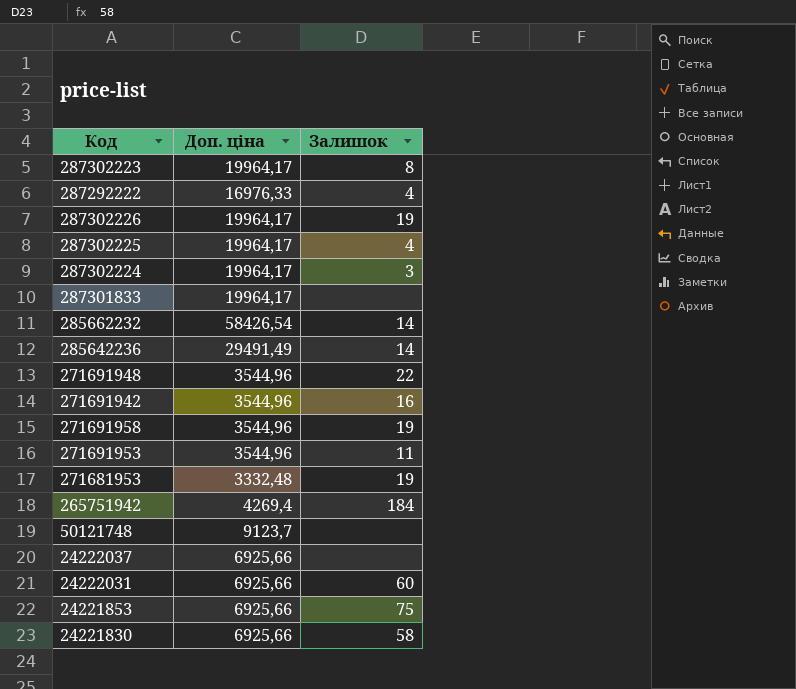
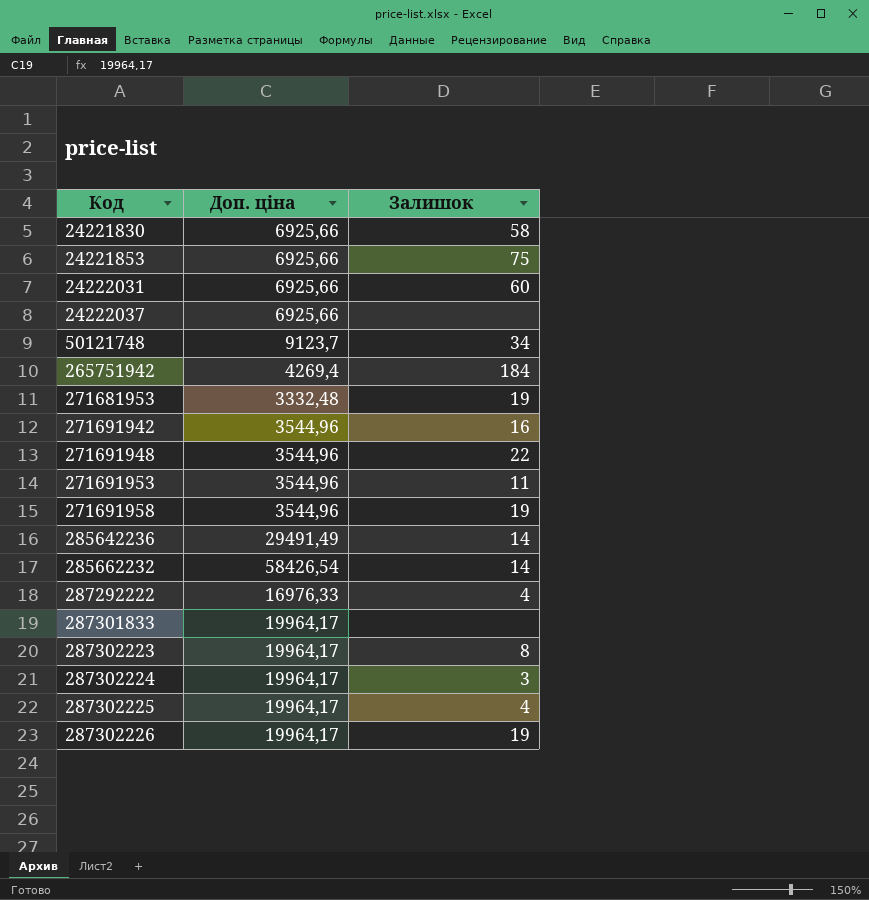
row order: none -> Код ascending
50121748 | Залишок: none -> 34

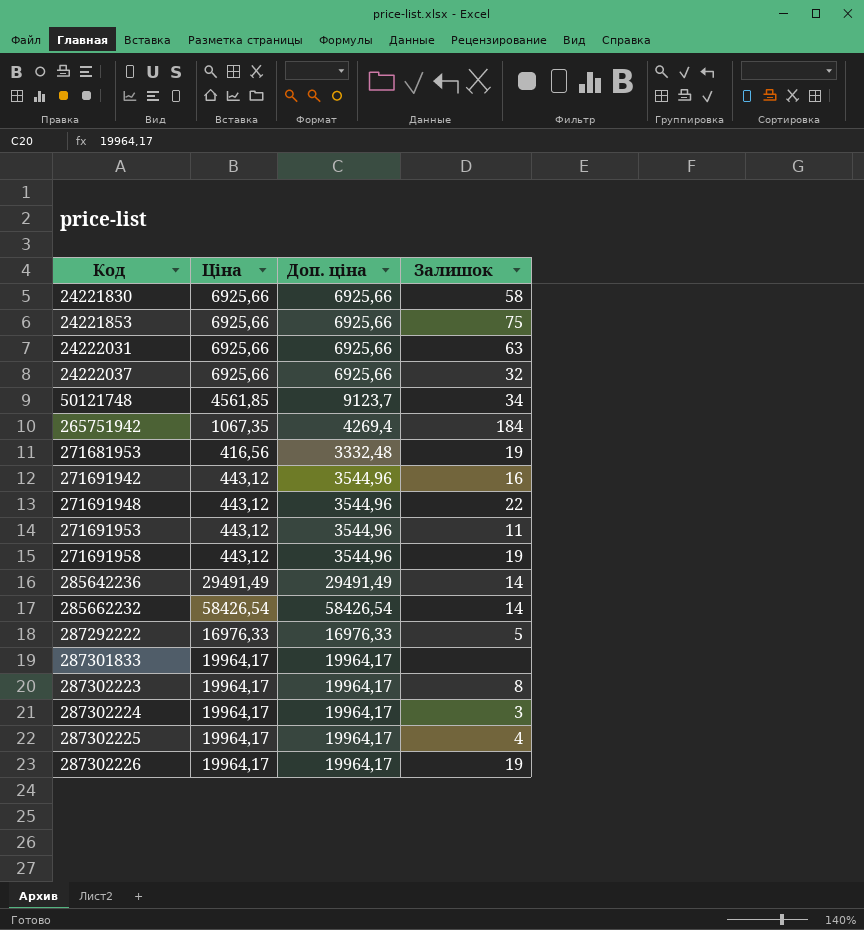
column Ціна | position: none -> 2
24222031 | Залишок: 60 -> 63
24222037 | Залишок: none -> 32
287292222 | Залишок: 4 -> 5

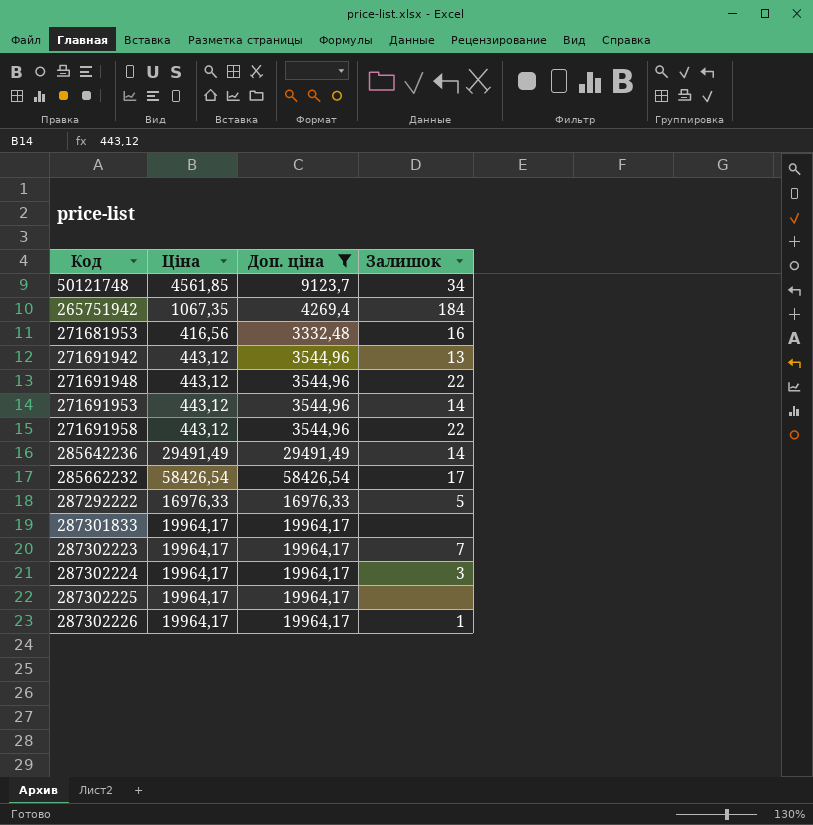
filter: none -> Доп. ціна != 6925,66
271681953 | Залишок: 19 -> 16
271691942 | Залишок: 16 -> 13
271691953 | Залишок: 11 -> 14
271691958 | Залишок: 19 -> 22
285662232 | Залишок: 14 -> 17
287302223 | Залишок: 8 -> 7
287302225 | Залишок: 4 -> none
287302226 | Залишок: 19 -> 1

